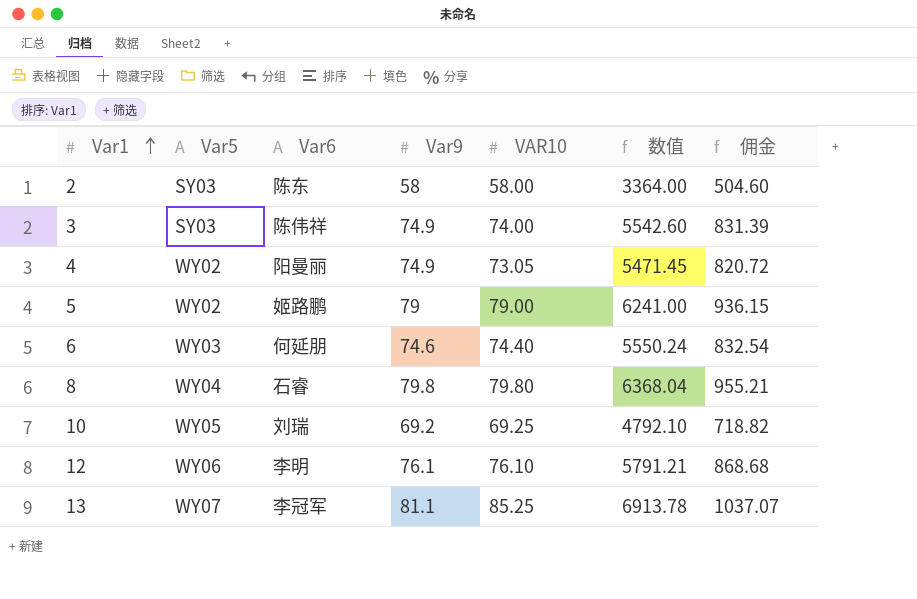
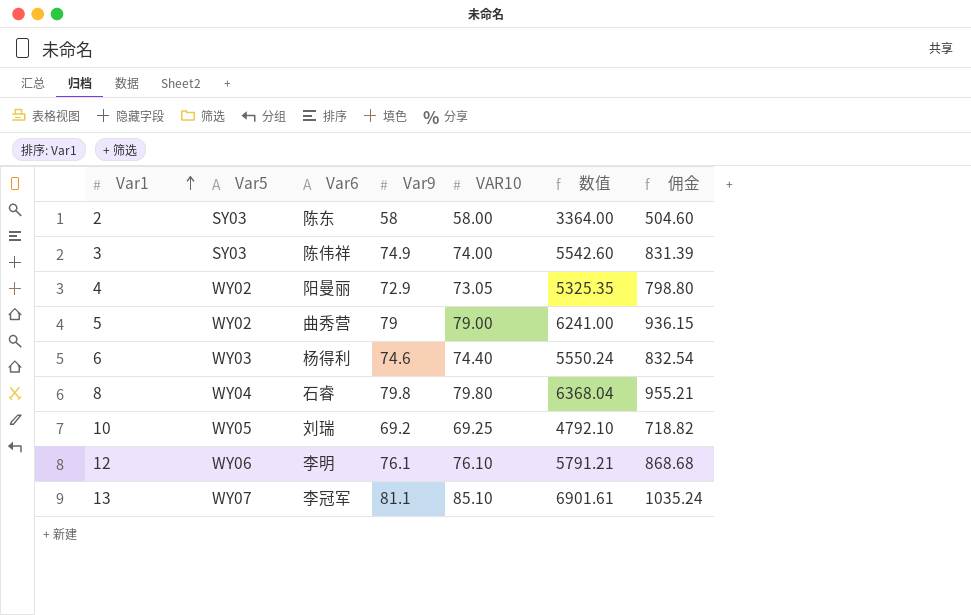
4 | Var9: 74.9 -> 72.9
4 | 数值: 5471.45 -> 5325.35
4 | 佣金: 820.72 -> 798.80
5 | Var6: 姬路鹏 -> 曲秀营
6 | Var6: 何延朋 -> 杨得利
13 | VAR10: 85.25 -> 85.10
13 | 数值: 6913.78 -> 6901.61
13 | 佣金: 1037.07 -> 1035.24

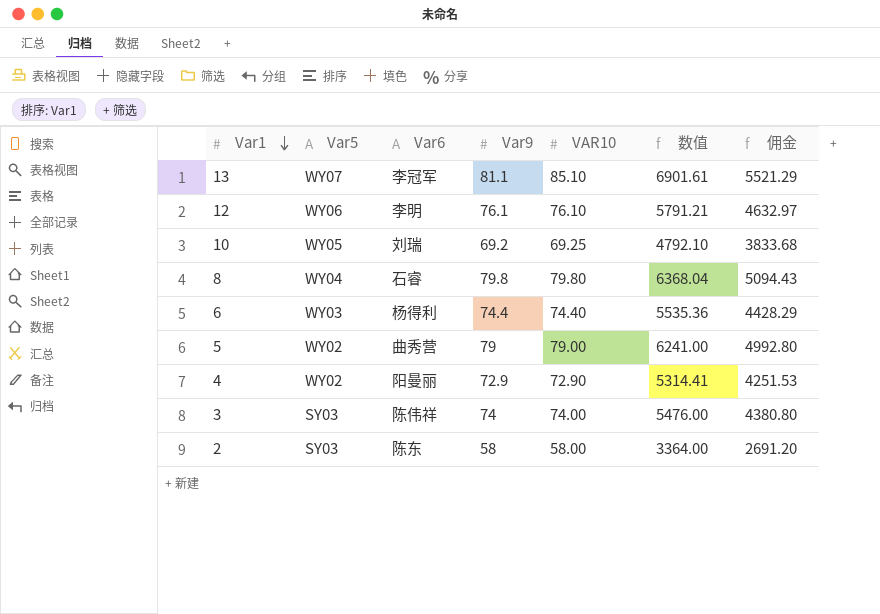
row order: Var1 ascending -> Var1 descending
column 佣金 | formula: [数值] * 0.15 -> [数值] * 0.8
6 | Var9: 74.6 -> 74.4
6 | 数值: 5550.24 -> 5535.36
4 | VAR10: 73.05 -> 72.90
4 | 数值: 5325.35 -> 5314.41
3 | Var9: 74.9 -> 74
3 | 数值: 5542.60 -> 5476.00

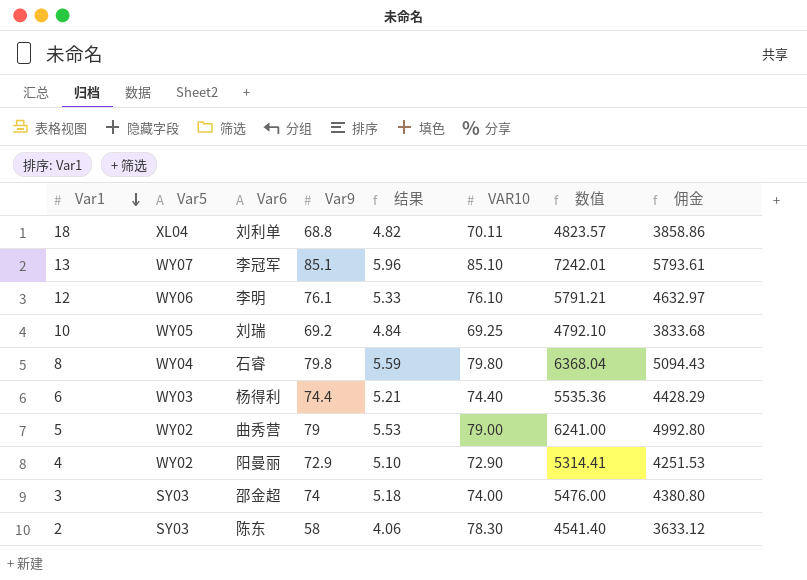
column 结果 | formula: none -> [Var9] * 0.07
row 18: none -> XL04 | 刘利单 | 68.8 | 4.82 | 70.11 | 4823.57 | 3858.86
13 | Var9: 81.1 -> 85.1
13 | 数值: 6901.61 -> 7242.01
13 | 佣金: 5521.29 -> 5793.61
3 | Var6: 陈伟祥 -> 邵金超
2 | VAR10: 58.00 -> 78.30
2 | 数值: 3364.00 -> 4541.40
2 | 佣金: 2691.20 -> 3633.12

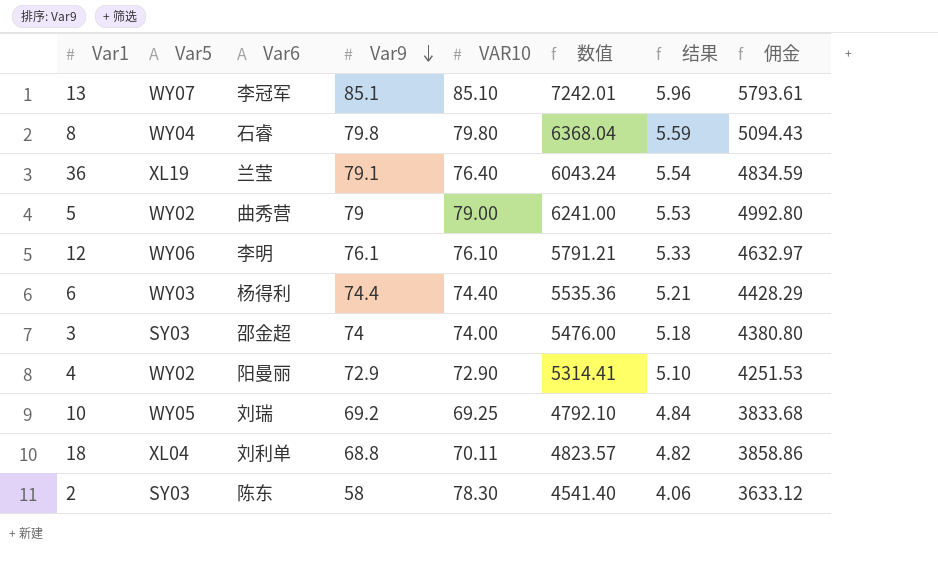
row order: Var1 descending -> Var9 descending
column 结果 | position: 5 -> 7
row 36: none -> XL19 | 兰莹 | 79.1 | 76.40 | 6043.24 | 5.54 | 4834.59

